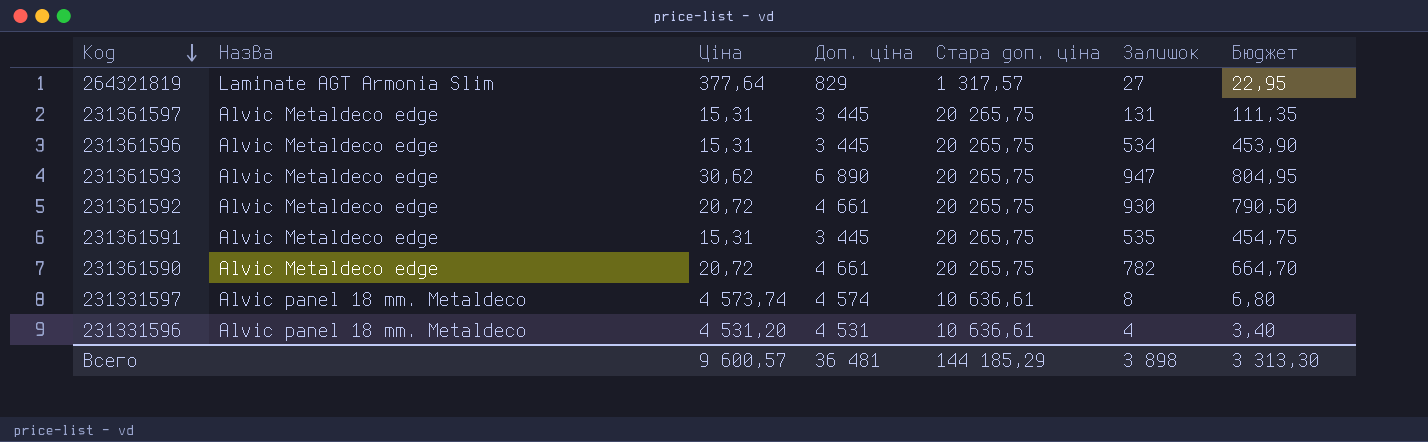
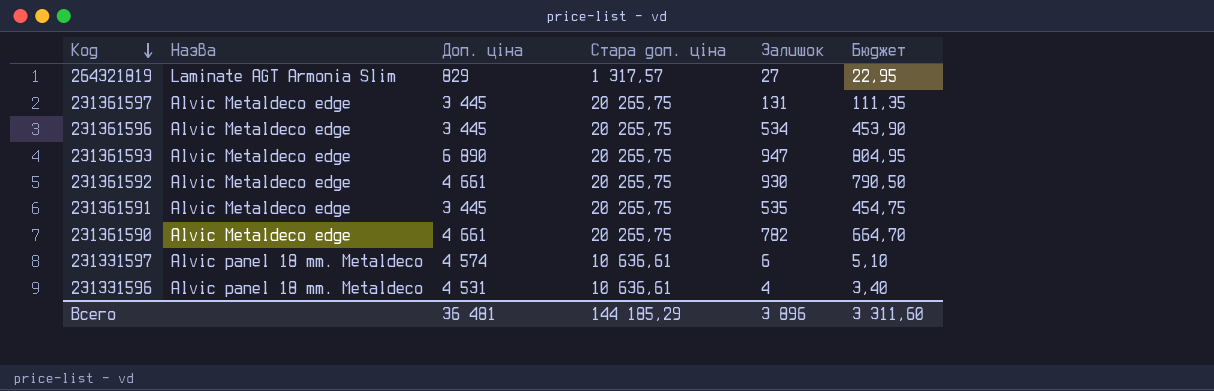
column Ціна | position: 3 -> none
231331597 | Залишок: 8 -> 6
231331597 | Бюджет: 6,80 -> 5,10
Всего | Залишок: 3 898 -> 3 896
Всего | Бюджет: 3 313,30 -> 3 311,60

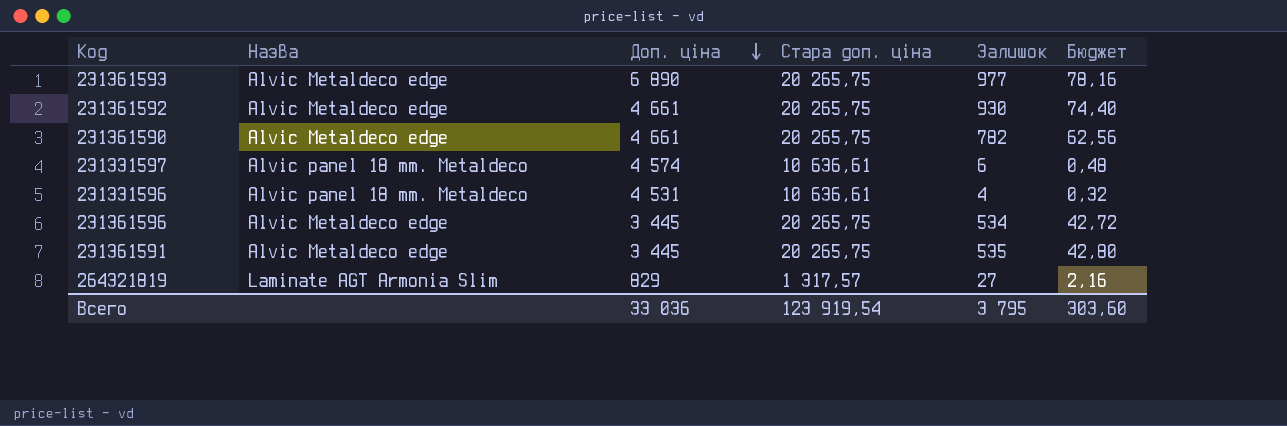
row order: Код descending -> Доп. ціна descending
column Бюджет | formula: [Залишок] * 0,85 -> [Залишок] * 0,08
row 231361597: Alvic Metaldeco edge | 3 445 | 20 265,75 | 131 | 111,35 -> none
231361593 | Залишок: 947 -> 977
Всего | Доп. ціна: 36 481 -> 33 036
Всего | Стара доп. ціна: 144 185,29 -> 123 919,54
Всего | Залишок: 3 896 -> 3 795
Всего | Бюджет: 3 311,60 -> 303,60

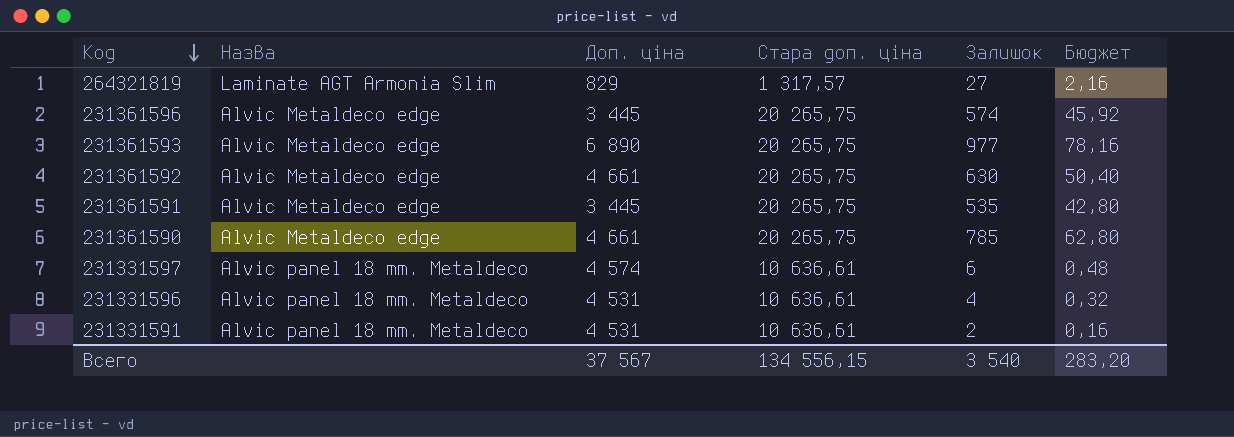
row order: Доп. ціна descending -> Код descending
231361596 | Залишок: 534 -> 574
231361596 | Бюджет: 42,72 -> 45,92
231361592 | Залишок: 930 -> 630
231361592 | Бюджет: 74,40 -> 50,40
231361590 | Залишок: 782 -> 785
231361590 | Бюджет: 62,56 -> 62,80
row 231331591: none -> Alvic panel 18 mm. Metaldeco | 4 531 | 10 636,61 | 2 | 0,16
Всего | Доп. ціна: 33 036 -> 37 567
Всего | Стара доп. ціна: 123 919,54 -> 134 556,15
Всего | Залишок: 3 795 -> 3 540
Всего | Бюджет: 303,60 -> 283,20

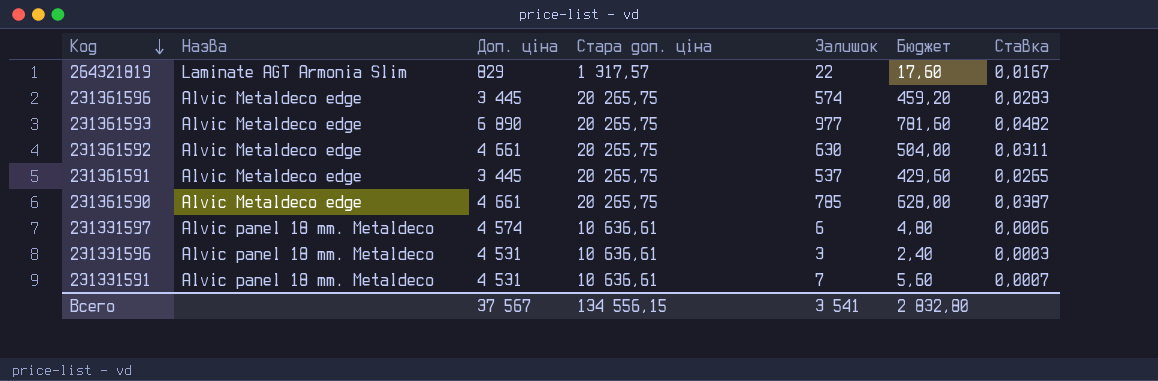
column Бюджет | formula: [Залишок] * 0,08 -> [Залишок] * 0,8
column Ставка | formula: none -> [Залишок] / [Стара доп. ціна]
264321819 | Залишок: 27 -> 22
231361591 | Залишок: 535 -> 537
231331596 | Залишок: 4 -> 3
231331591 | Залишок: 2 -> 7
Всего | Залишок: 3 540 -> 3 541
Всего | Бюджет: 283,20 -> 2 832,80

